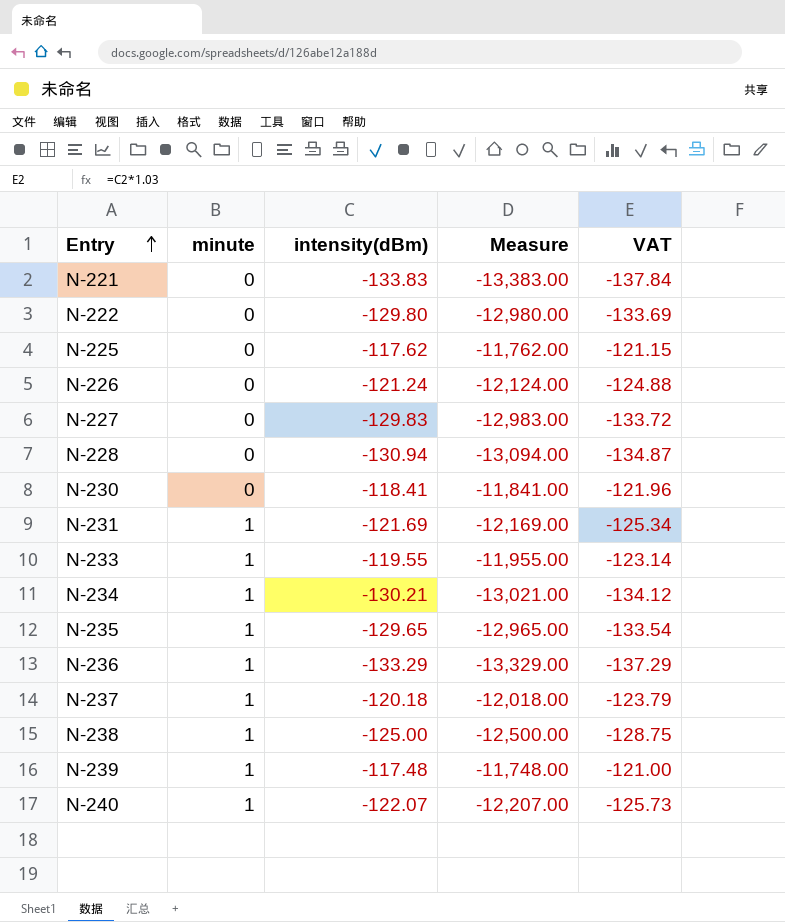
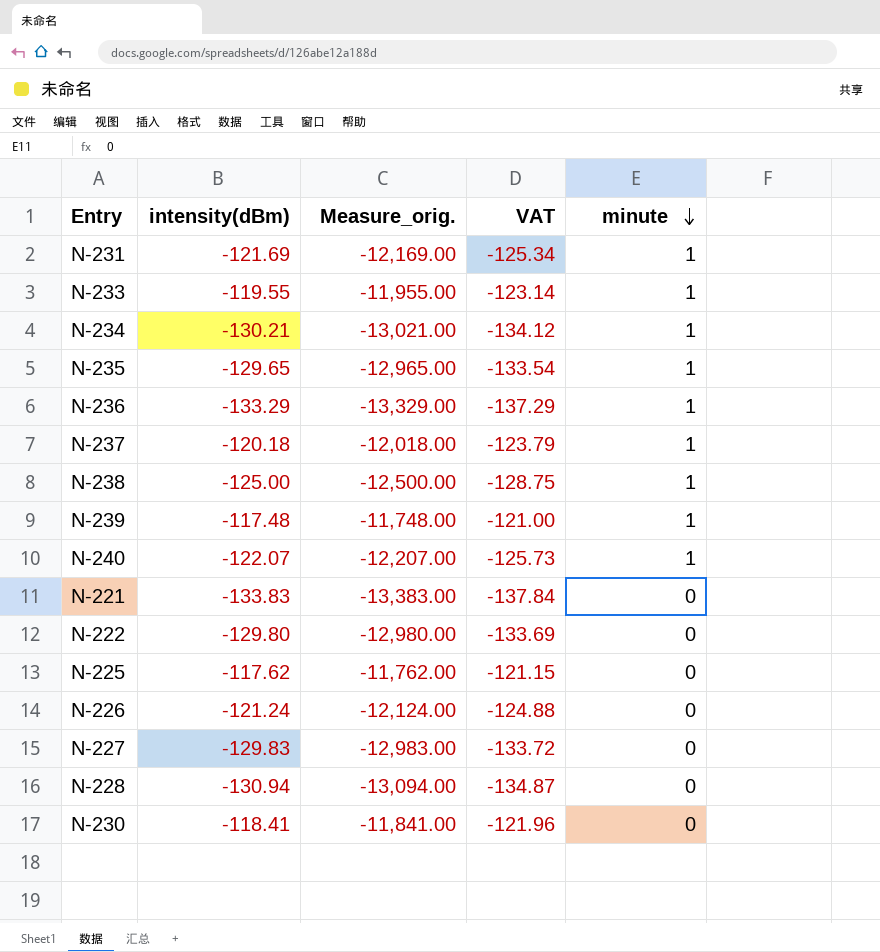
row order: Entry ascending -> minute descending
column name: Measure -> Measure_orig.
column minute | position: 2 -> 5

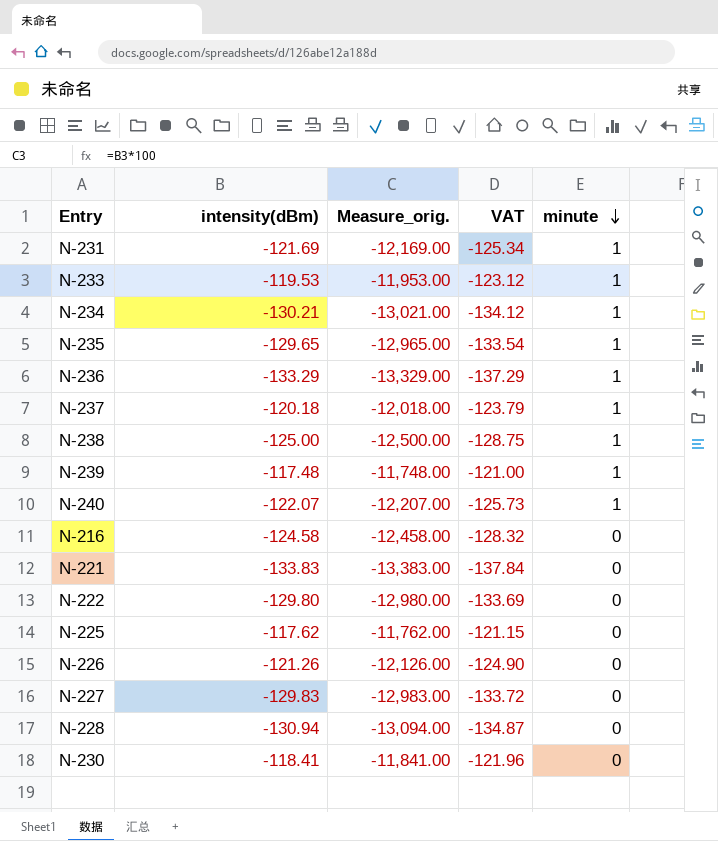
N-233 | intensity(dBm): -119.55 -> -119.53
N-233 | Measure_orig.: -11,955.00 -> -11,953.00
N-233 | VAT: -123.14 -> -123.12
row N-216: none -> -124.58 | -12,458.00 | -128.32 | 0
N-226 | intensity(dBm): -121.24 -> -121.26
N-226 | Measure_orig.: -12,124.00 -> -12,126.00
N-226 | VAT: -124.88 -> -124.90

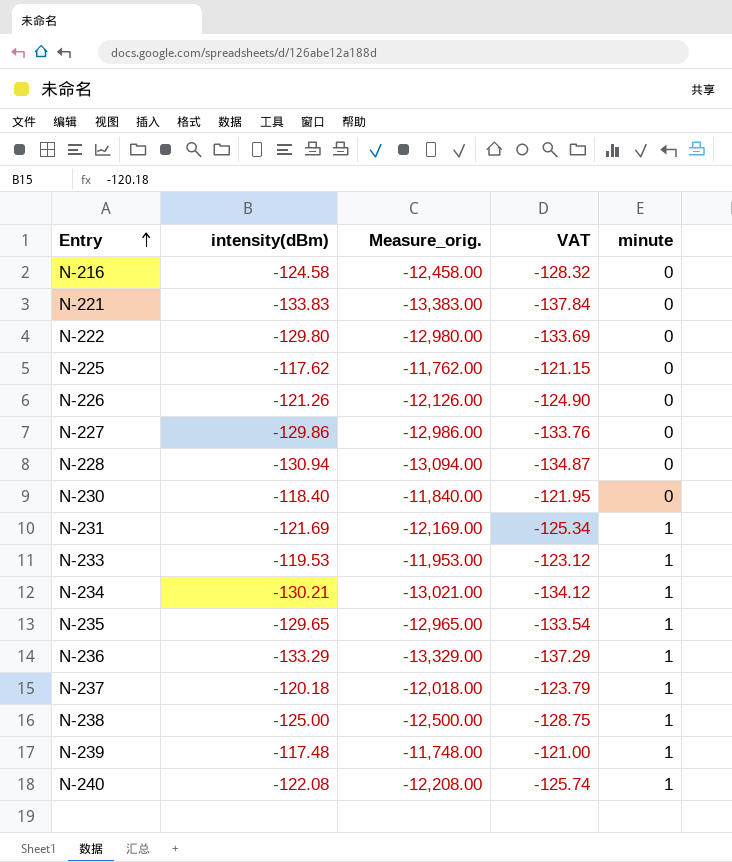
row order: minute descending -> Entry ascending
N-227 | intensity(dBm): -129.83 -> -129.86
N-227 | Measure_orig.: -12,983.00 -> -12,986.00
N-227 | VAT: -133.72 -> -133.76
N-230 | intensity(dBm): -118.41 -> -118.40
N-230 | Measure_orig.: -11,841.00 -> -11,840.00
N-230 | VAT: -121.96 -> -121.95
N-240 | intensity(dBm): -122.07 -> -122.08
N-240 | Measure_orig.: -12,207.00 -> -12,208.00
N-240 | VAT: -125.73 -> -125.74

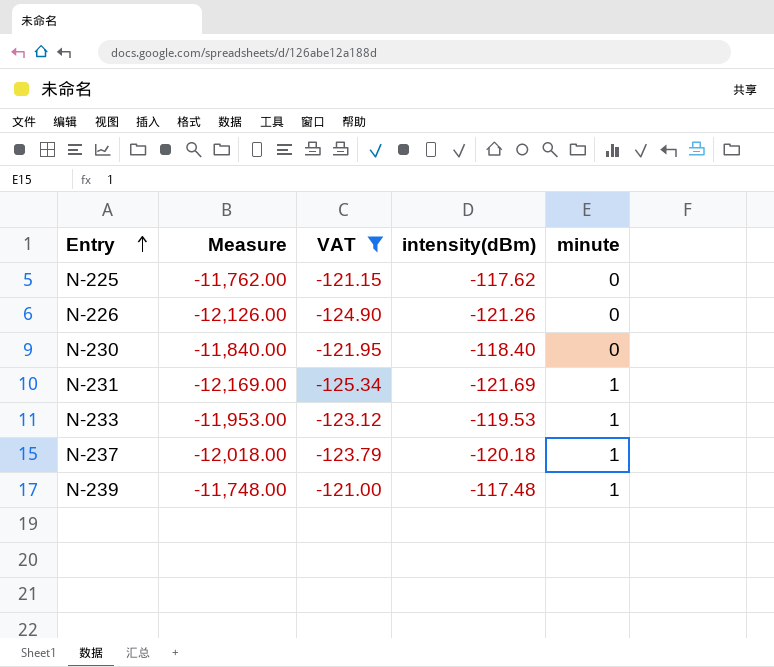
filter: none -> VAT >= -125.34
column name: Measure_orig. -> Measure
column intensity(dBm) | position: 2 -> 4

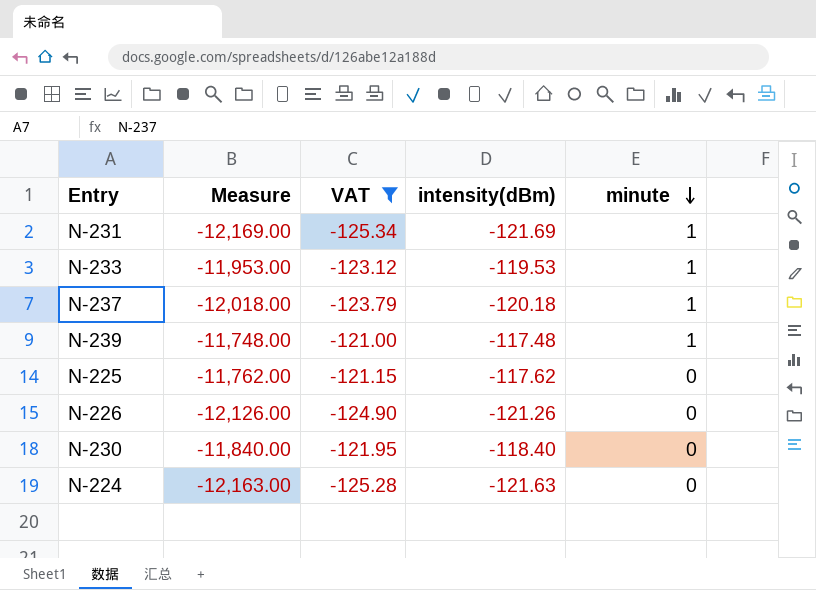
row order: Entry ascending -> minute descending
row N-224: none -> -12,163.00 | -125.28 | -121.63 | 0

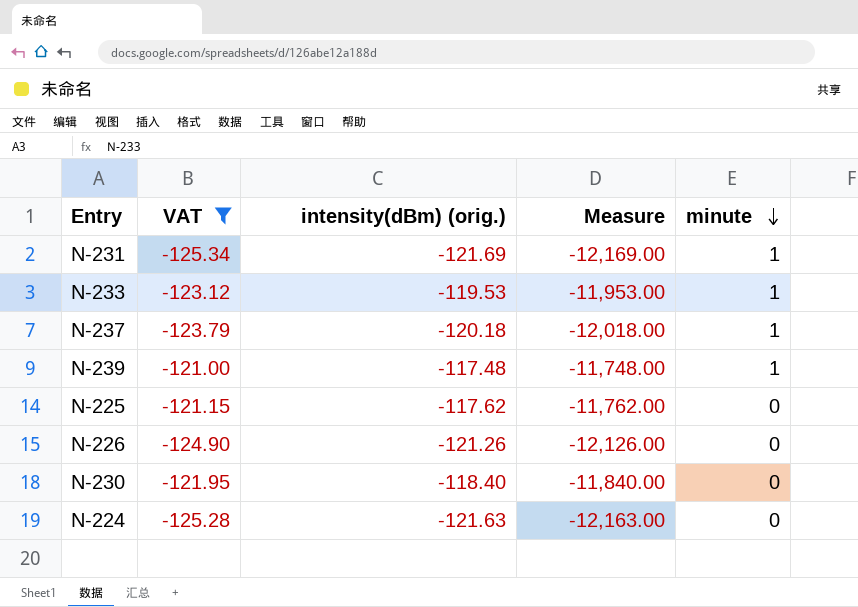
column name: intensity(dBm) -> intensity(dBm) (orig.)
column Measure | position: 2 -> 4

